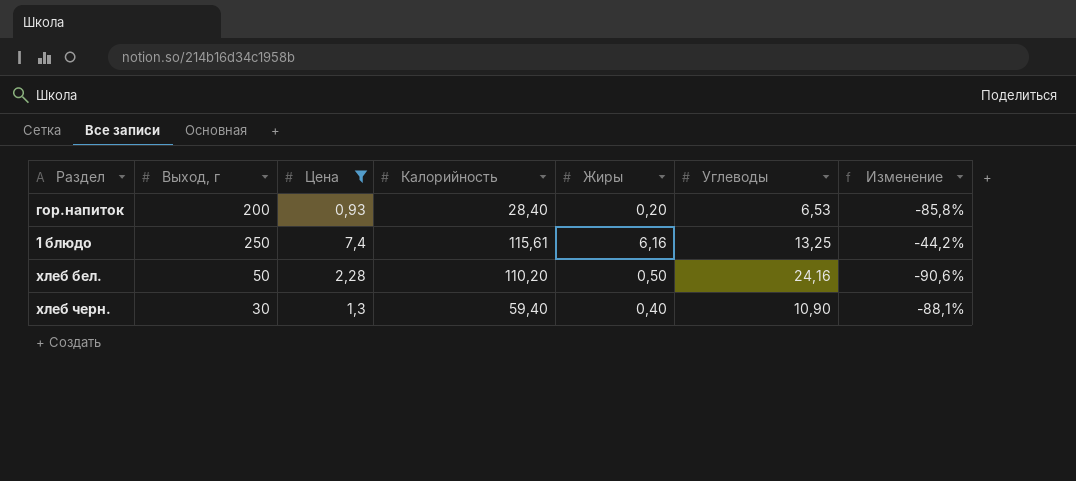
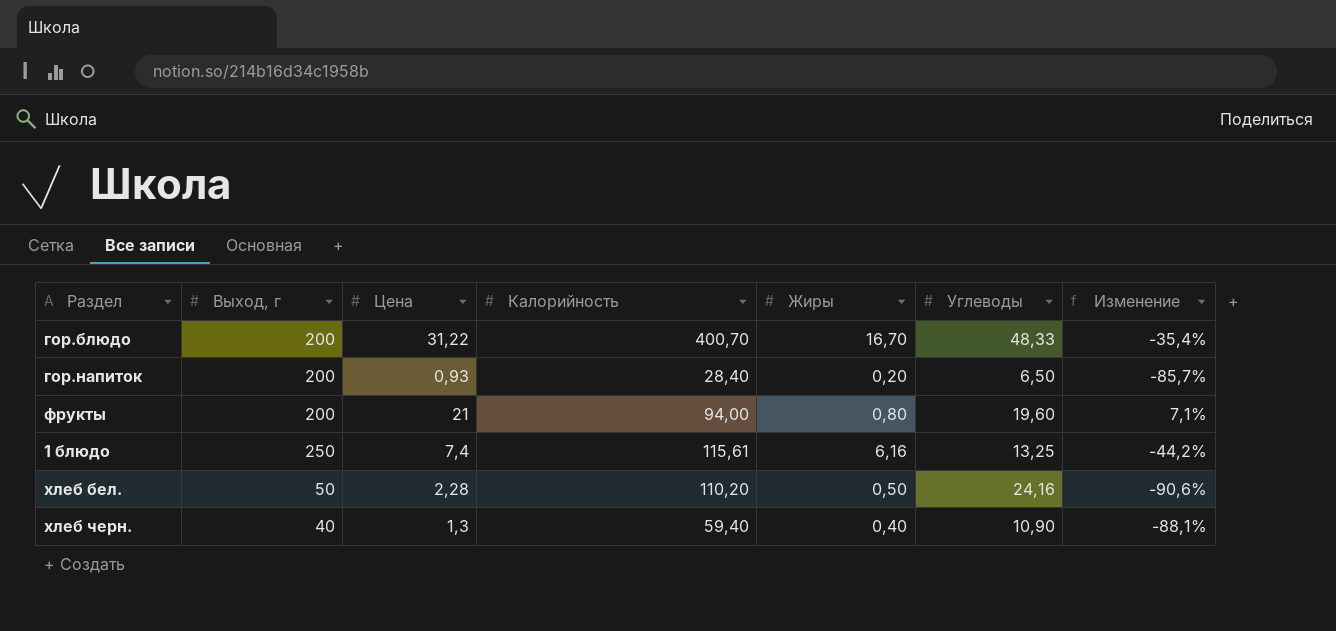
filter: Цена <= 7,4 -> none
гор.напиток | Углеводы: 6,53 -> 6,50
гор.напиток | Изменение: -85,8% -> -85,7%
хлеб черн. | Выход, г: 30 -> 40

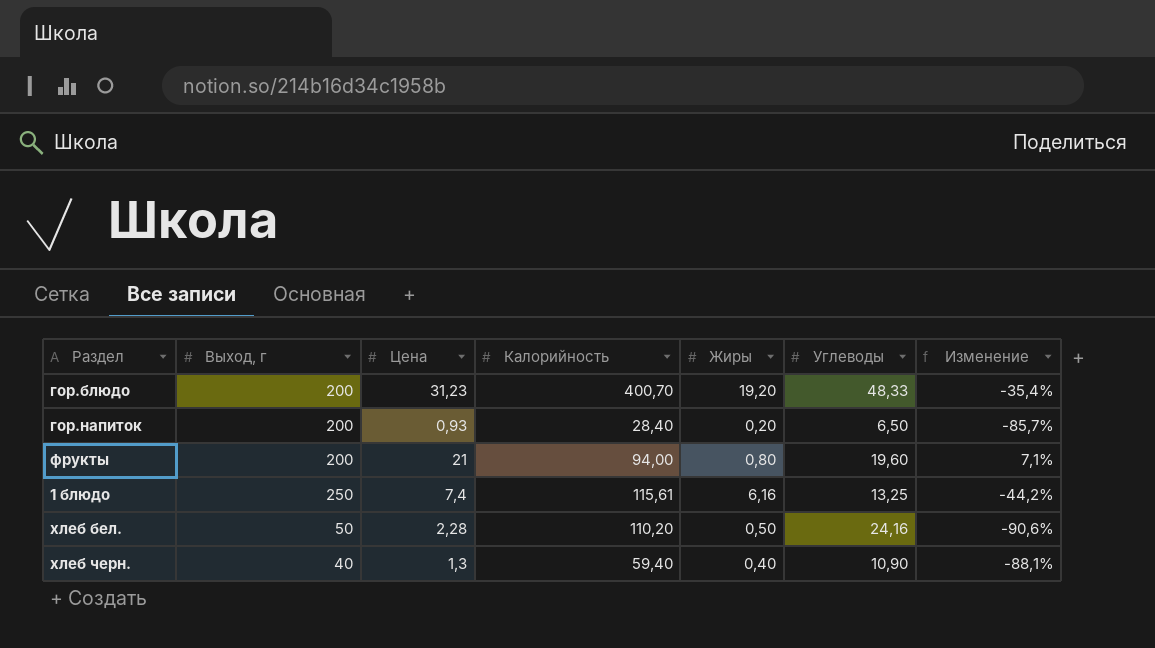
гор.блюдо | Цена: 31,22 -> 31,23
гор.блюдо | Жиры: 16,70 -> 19,20

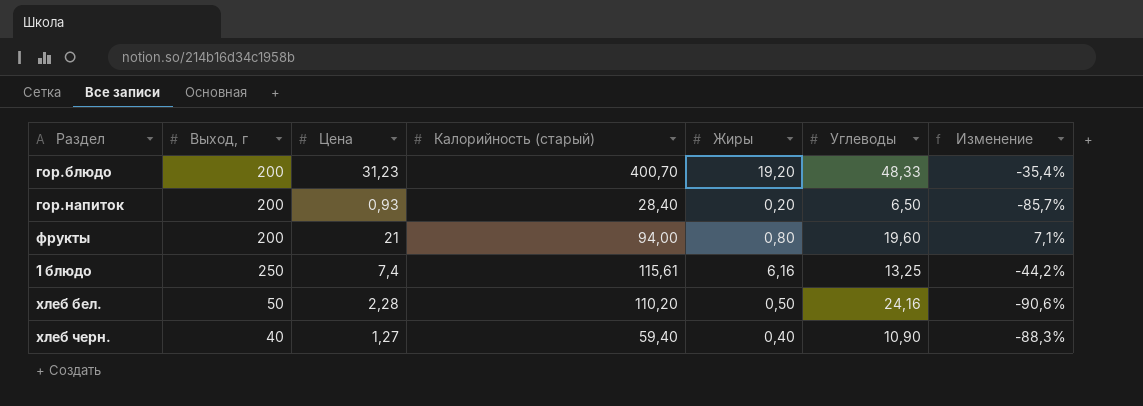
column name: Калорийность -> Калорийность (старый)
хлеб черн. | Цена: 1,3 -> 1,27
хлеб черн. | Изменение: -88,1% -> -88,3%

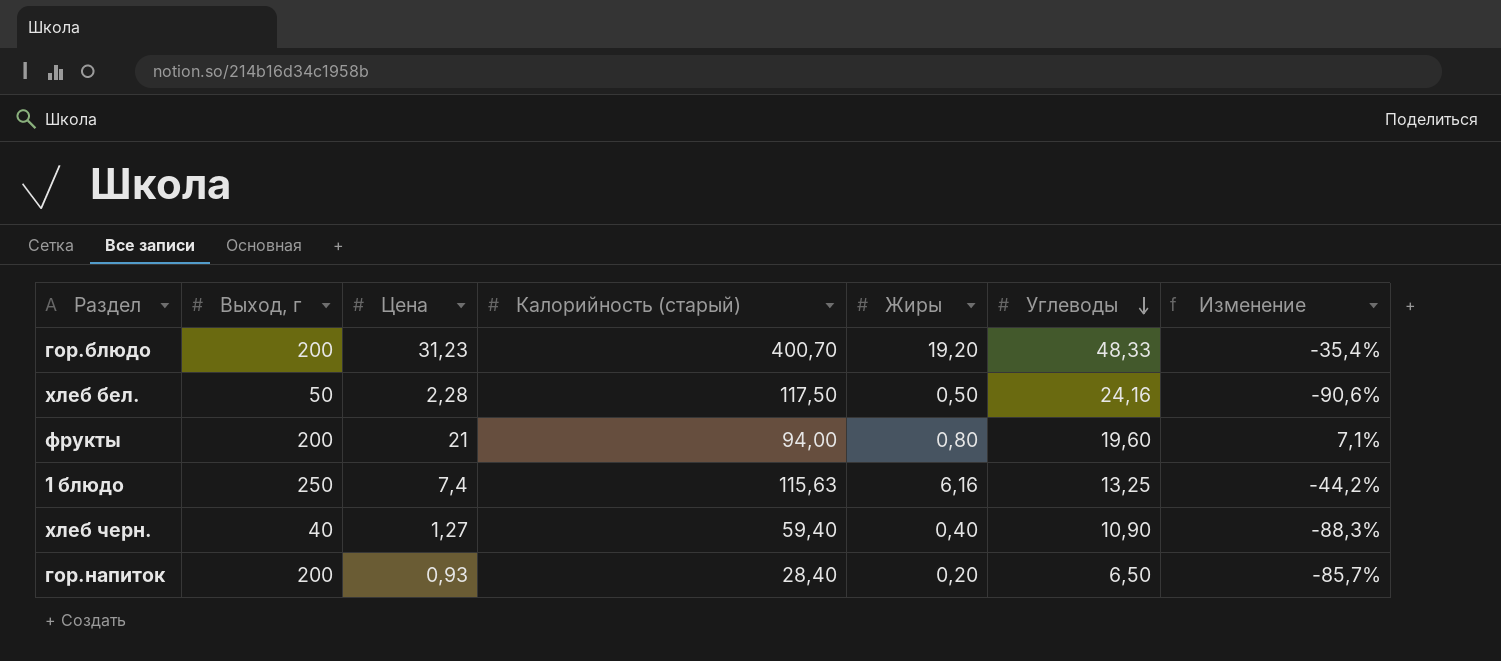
row order: none -> Углеводы descending
хлеб бел. | Калорийность (старый): 110,20 -> 117,50
1 блюдо | Калорийность (старый): 115,61 -> 115,63

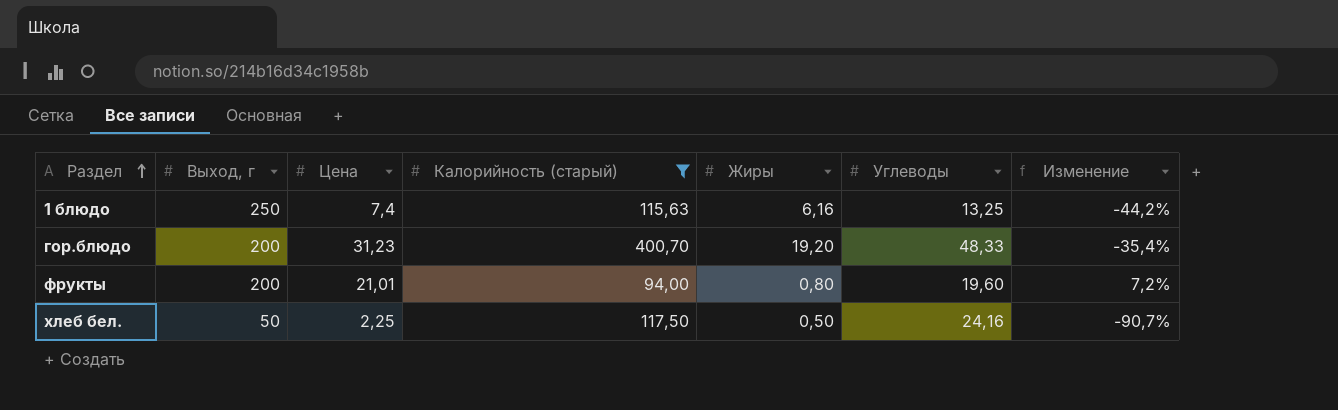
filter: none -> Калорийность (старый) >= 94,00
row order: Углеводы descending -> Раздел ascending
фрукты | Цена: 21 -> 21,01
фрукты | Изменение: 7,1% -> 7,2%
хлеб бел. | Цена: 2,28 -> 2,25
хлеб бел. | Изменение: -90,6% -> -90,7%

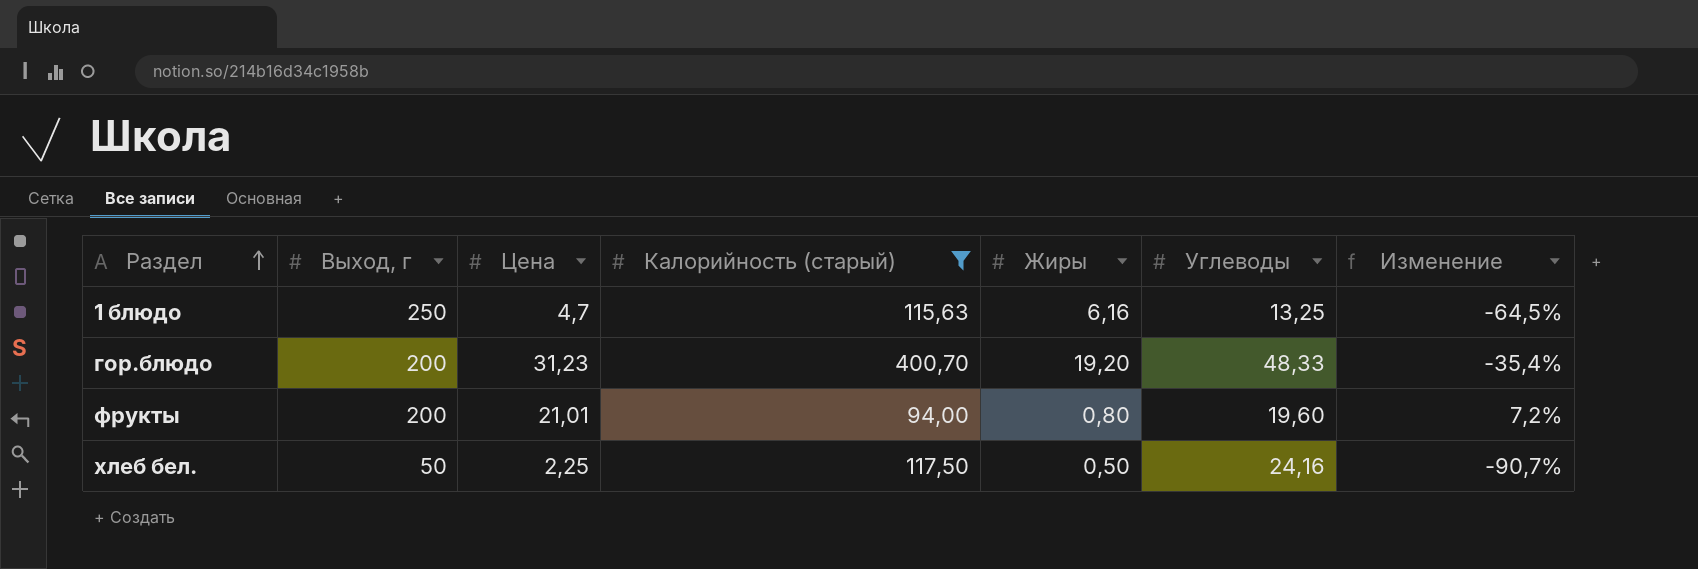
1 блюдо | Цена: 7,4 -> 4,7
1 блюдо | Изменение: -44,2% -> -64,5%

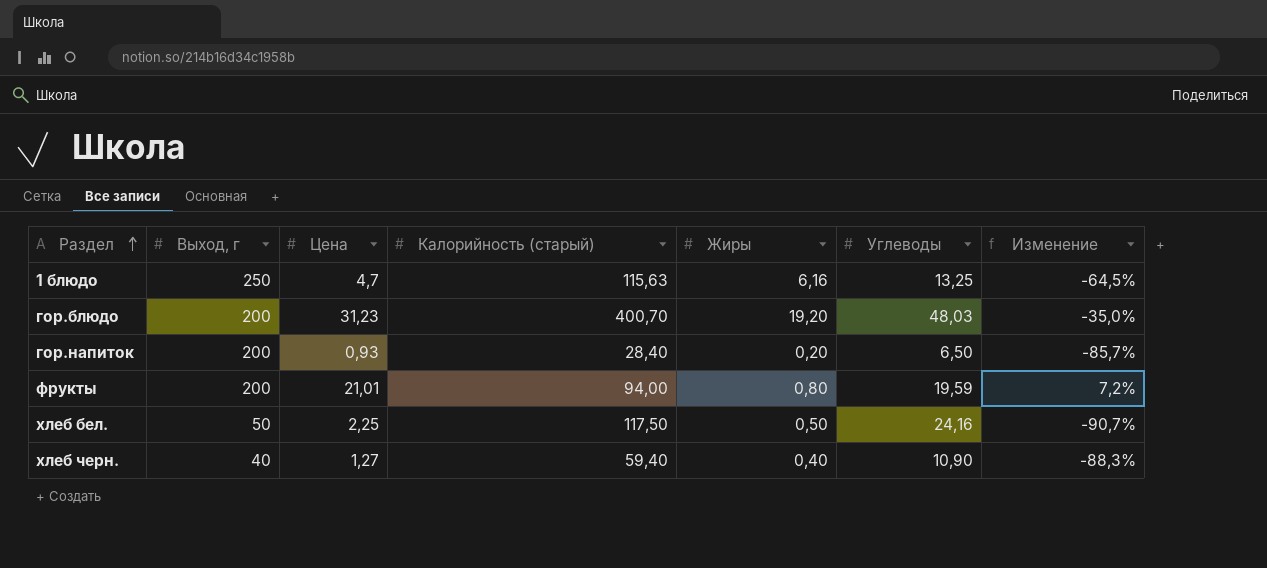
filter: Калорийность (старый) >= 94,00 -> none
гор.блюдо | Углеводы: 48,33 -> 48,03
гор.блюдо | Изменение: -35,4% -> -35,0%
фрукты | Углеводы: 19,60 -> 19,59

